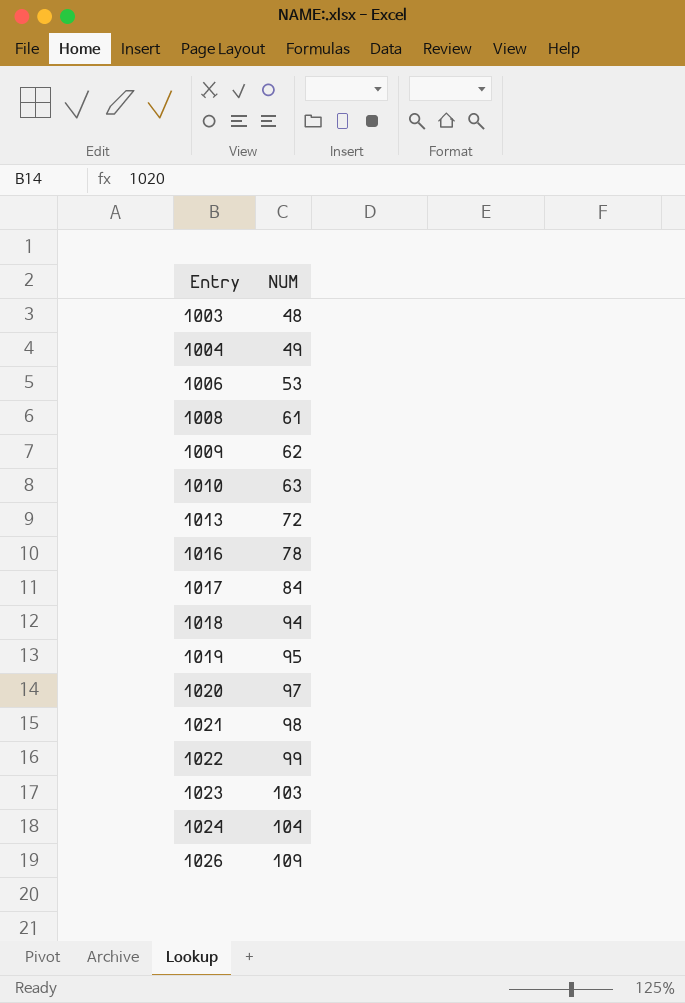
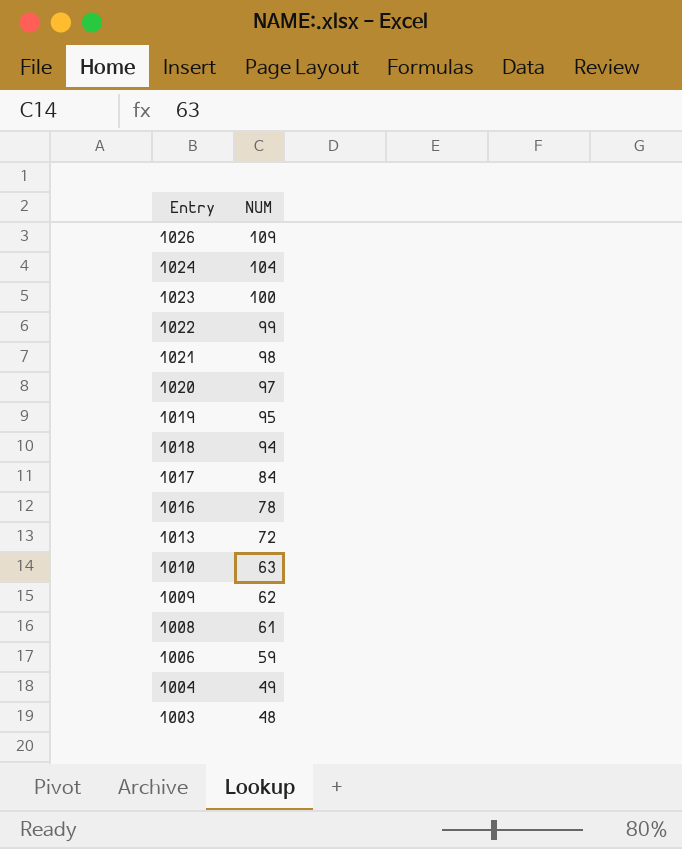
row order: Entry ascending -> Entry descending
1023 | NUM: 103 -> 100
1006 | NUM: 53 -> 59

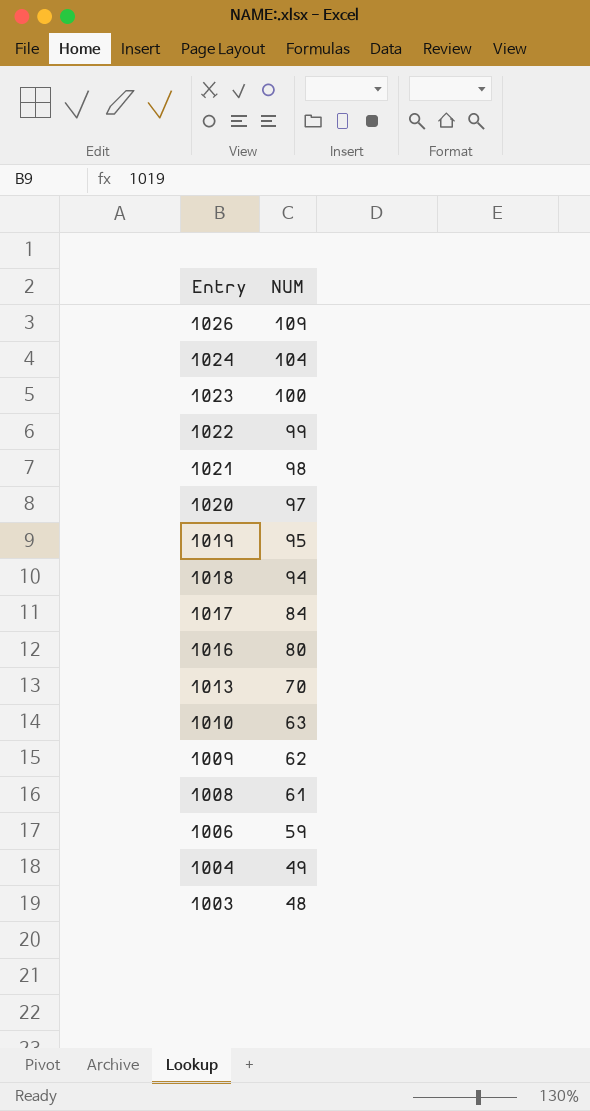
1016 | NUM: 78 -> 80
1013 | NUM: 72 -> 70

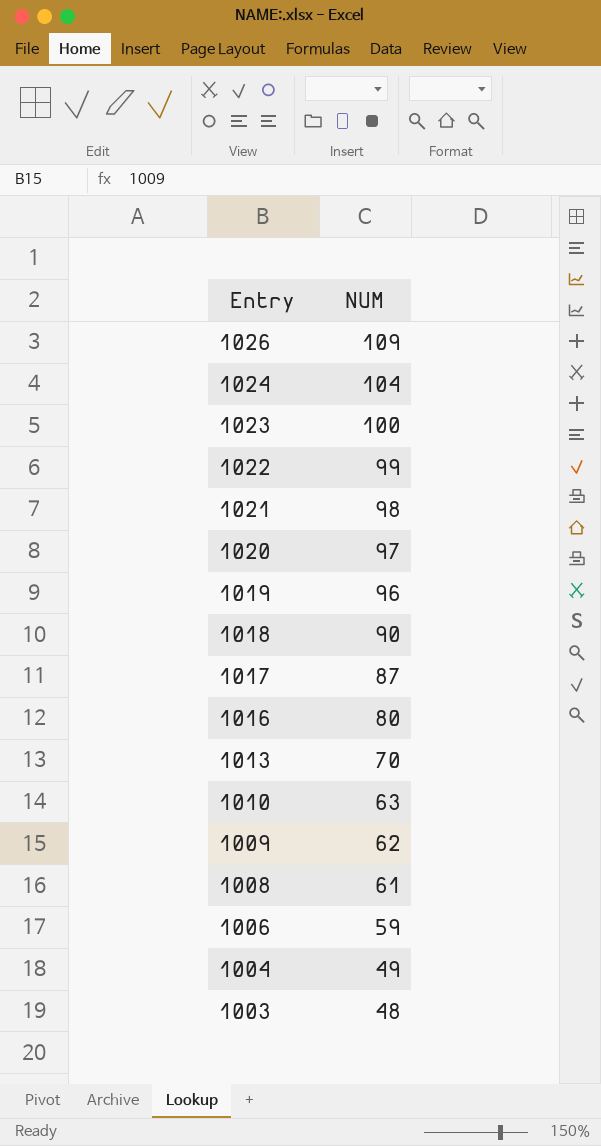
1019 | NUM: 95 -> 96
1018 | NUM: 94 -> 90
1017 | NUM: 84 -> 87

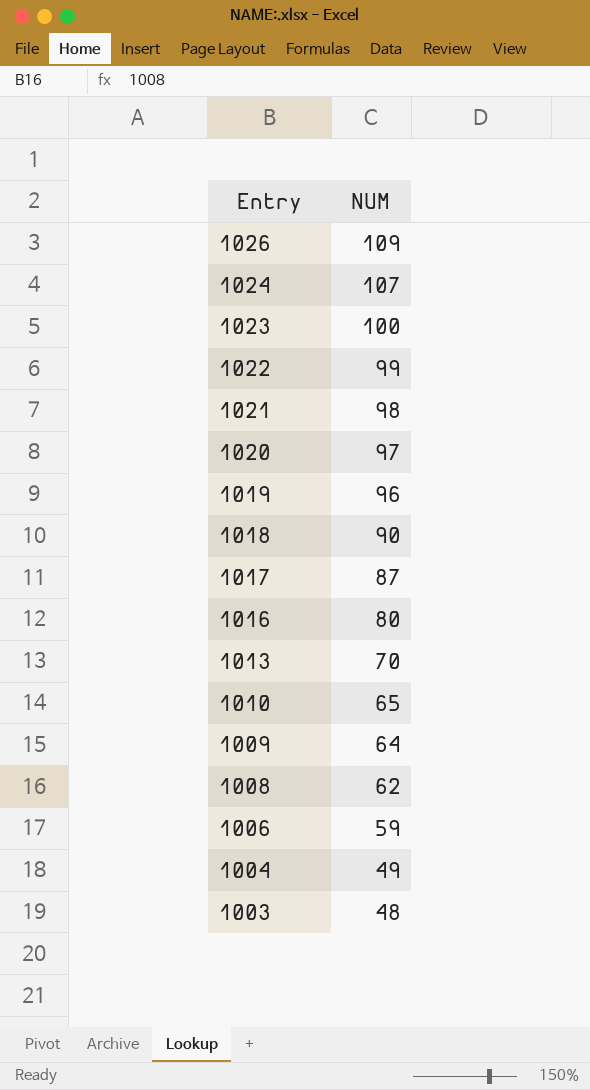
1024 | NUM: 104 -> 107
1010 | NUM: 63 -> 65
1009 | NUM: 62 -> 64
1008 | NUM: 61 -> 62

